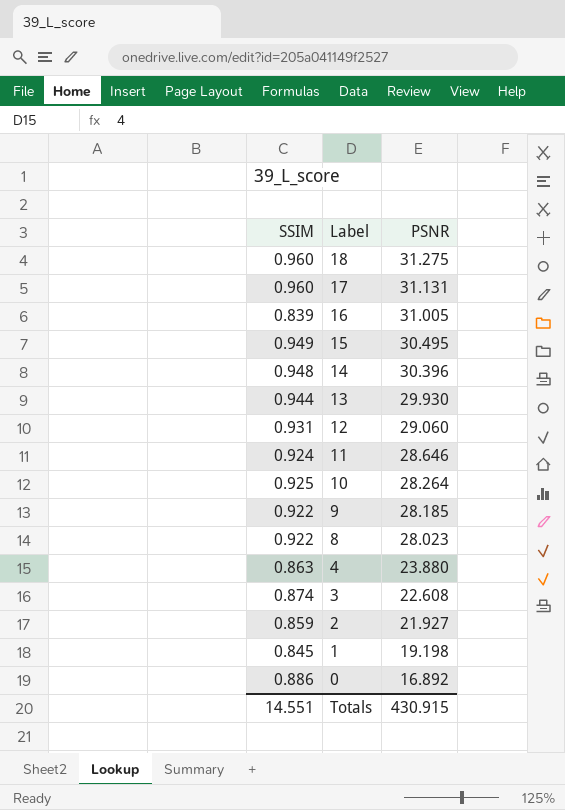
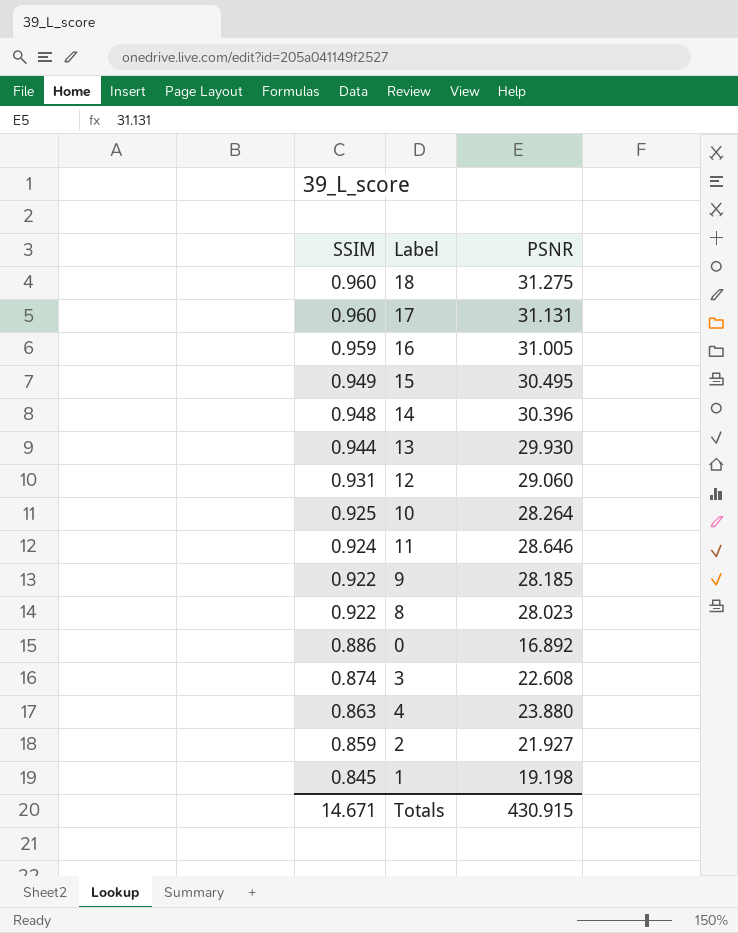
row order: Label descending -> SSIM descending
16 | SSIM: 0.839 -> 0.959
Totals | SSIM: 14.551 -> 14.671

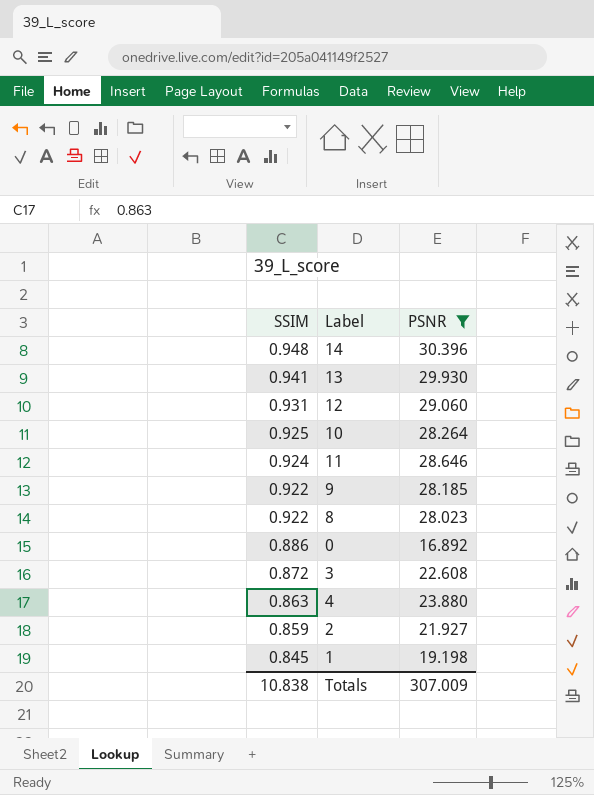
filter: none -> PSNR <= 30.396
13 | SSIM: 0.944 -> 0.941
3 | SSIM: 0.874 -> 0.872
Totals | SSIM: 14.671 -> 10.838
Totals | PSNR: 430.915 -> 307.009

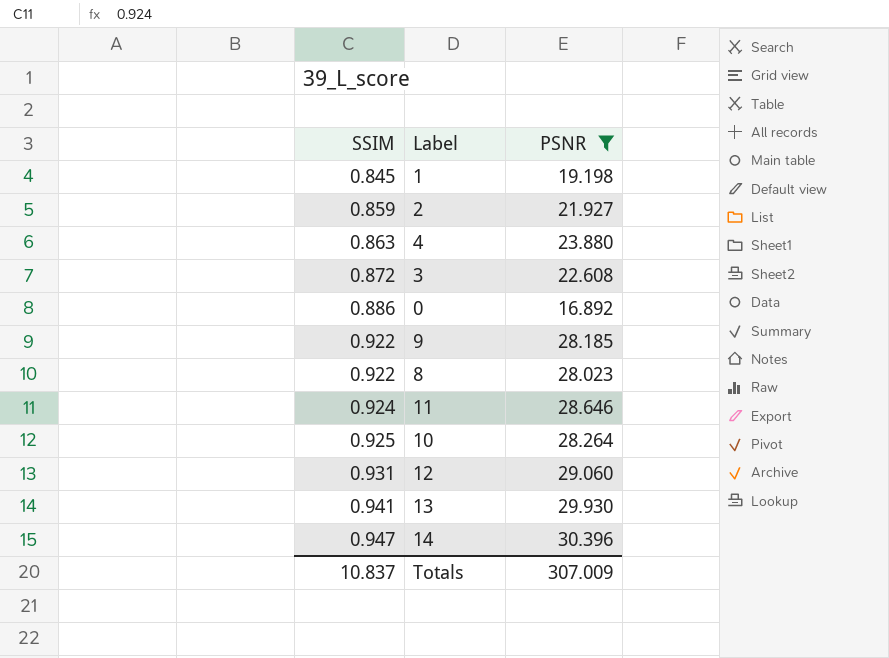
row order: SSIM descending -> SSIM ascending
14 | SSIM: 0.948 -> 0.947
Totals | SSIM: 10.838 -> 10.837

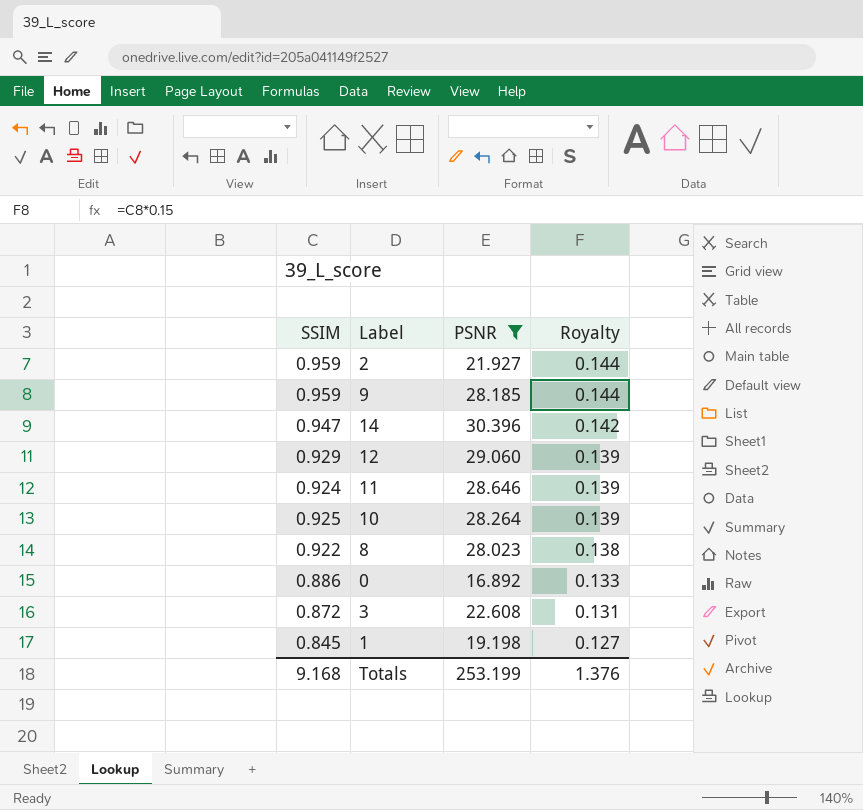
row order: SSIM ascending -> Royalty descending
column Royalty | formula: none -> [SSIM] * 0.15
row 4: 0.863 | 23.880 -> none
row 13: 0.941 | 29.930 -> none
2 | SSIM: 0.859 -> 0.959
9 | SSIM: 0.922 -> 0.959
12 | SSIM: 0.931 -> 0.929
Totals | SSIM: 10.837 -> 9.168
Totals | PSNR: 307.009 -> 253.199

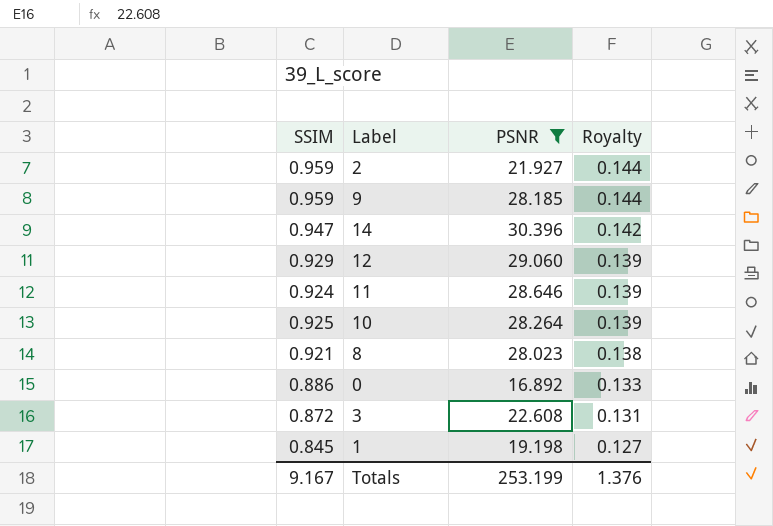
8 | SSIM: 0.922 -> 0.921
Totals | SSIM: 9.168 -> 9.167

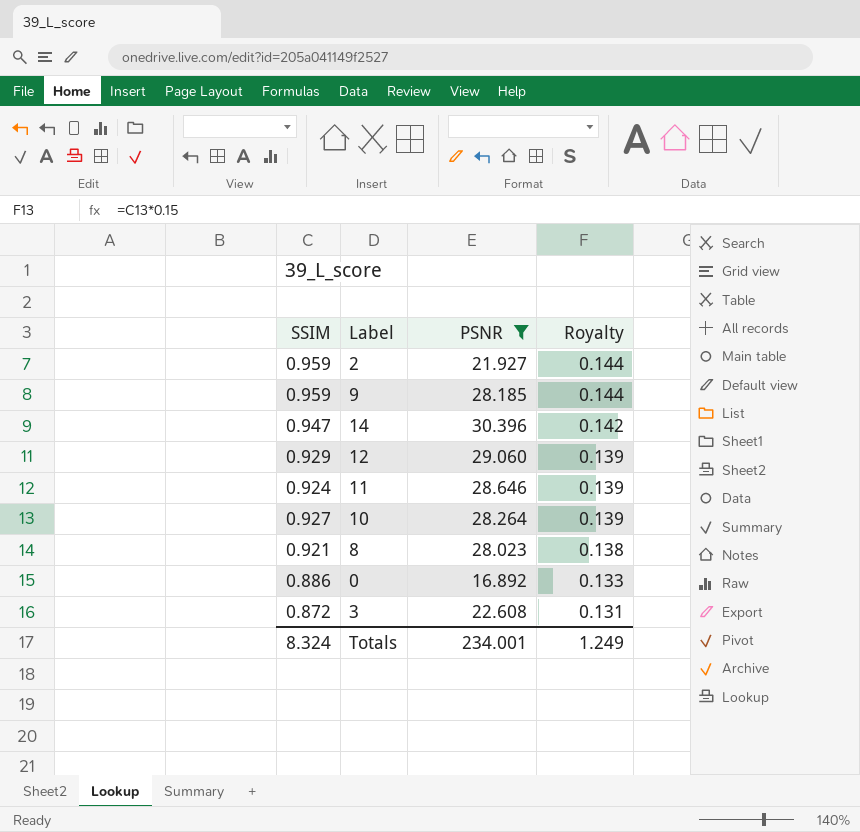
row 1: 0.845 | 19.198 | 0.127 -> none
10 | SSIM: 0.925 -> 0.927
Totals | SSIM: 9.167 -> 8.324
Totals | PSNR: 253.199 -> 234.001
Totals | Royalty: 1.376 -> 1.249

